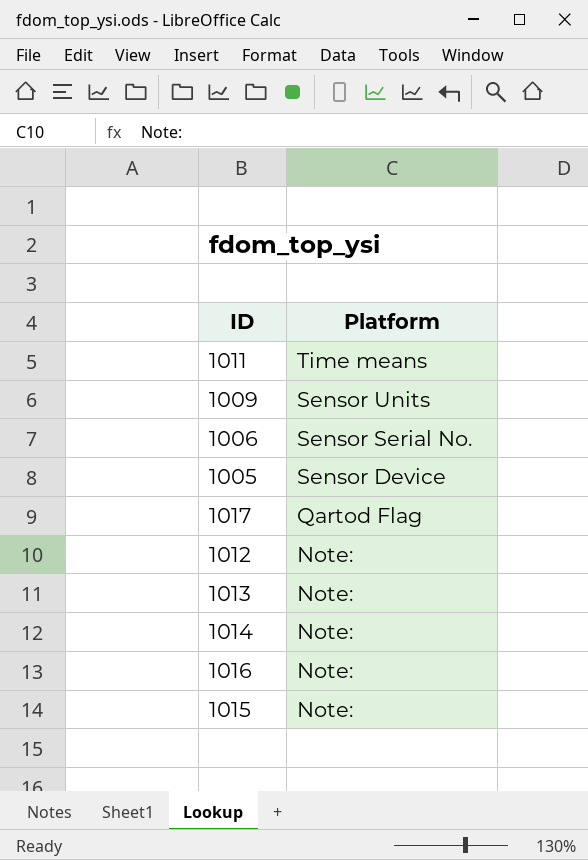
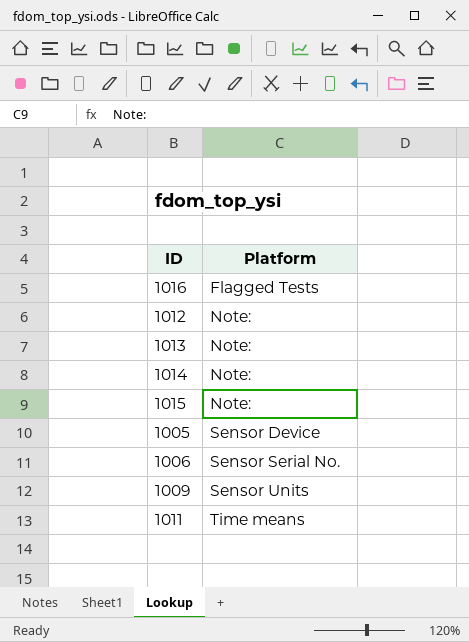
row order: Platform descending -> Platform ascending
row 1017: Qartod Flag -> none
1016 | Platform: Note: -> Flagged Tests

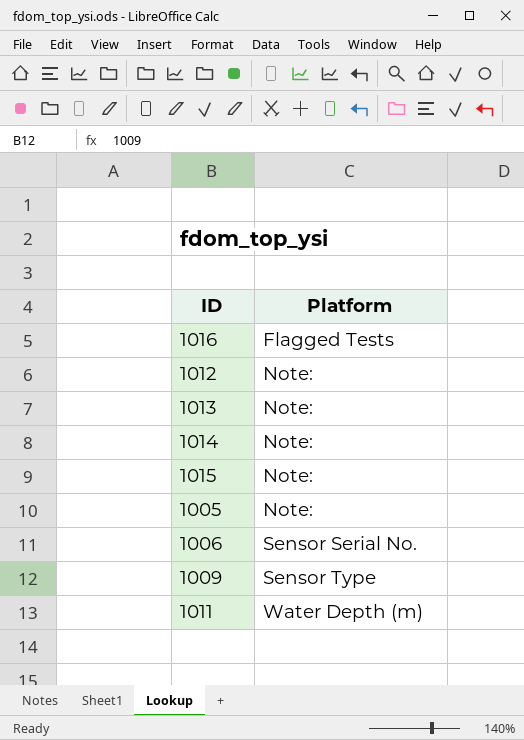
1005 | Platform: Sensor Device -> Note:
1009 | Platform: Sensor Units -> Sensor Type
1011 | Platform: Time means -> Water Depth (m)

